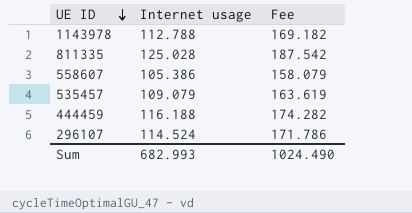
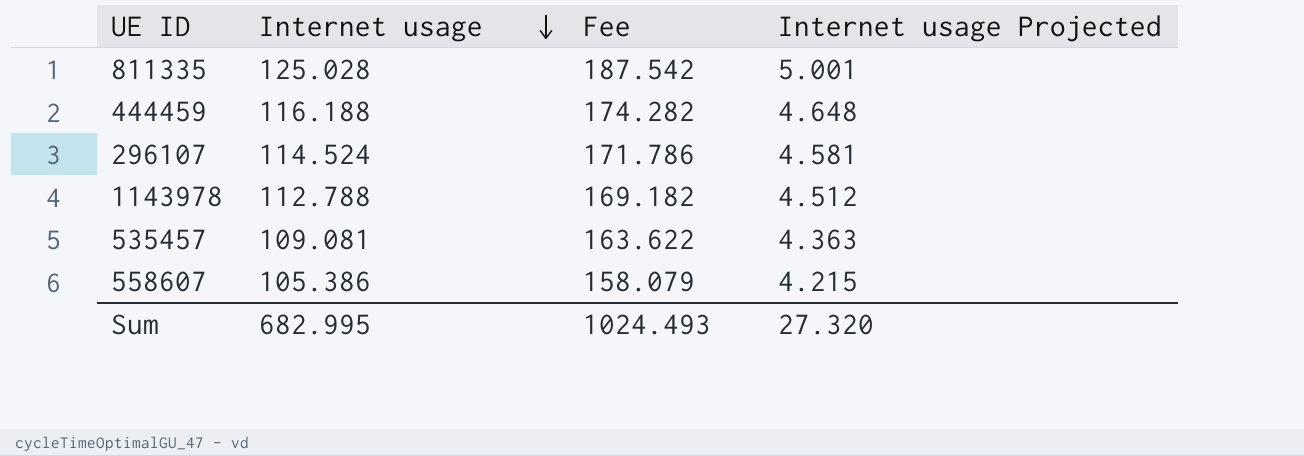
row order: UE ID descending -> Internet usage descending
column Internet usage Projected | formula: none -> [Internet usage] * 0.04
535457 | Internet usage: 109.079 -> 109.081
535457 | Fee: 163.619 -> 163.622
Sum | Internet usage: 682.993 -> 682.995
Sum | Fee: 1024.490 -> 1024.493

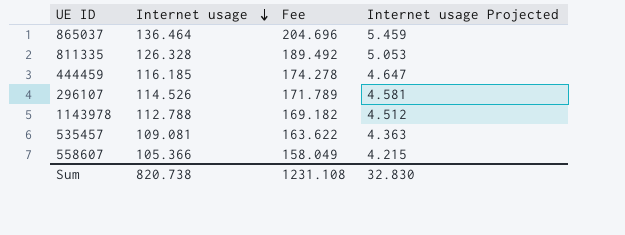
row 865037: none -> 136.464 | 204.696 | 5.459
811335 | Internet usage: 125.028 -> 126.328
811335 | Fee: 187.542 -> 189.492
811335 | Internet usage Projected: 5.001 -> 5.053
444459 | Internet usage: 116.188 -> 116.185
444459 | Fee: 174.282 -> 174.278
444459 | Internet usage Projected: 4.648 -> 4.647
296107 | Internet usage: 114.524 -> 114.526
296107 | Fee: 171.786 -> 171.789
558607 | Internet usage: 105.386 -> 105.366
558607 | Fee: 158.079 -> 158.049
Sum | Internet usage: 682.995 -> 820.738
Sum | Fee: 1024.493 -> 1231.108
Sum | Internet usage Projected: 27.320 -> 32.830

